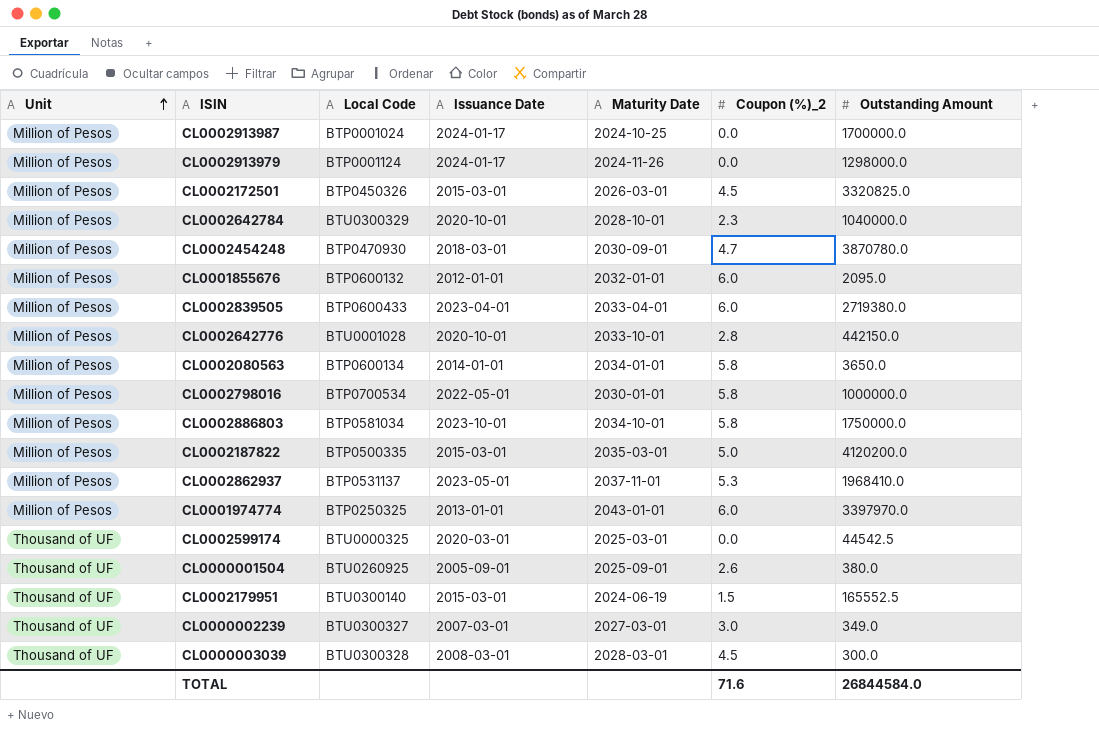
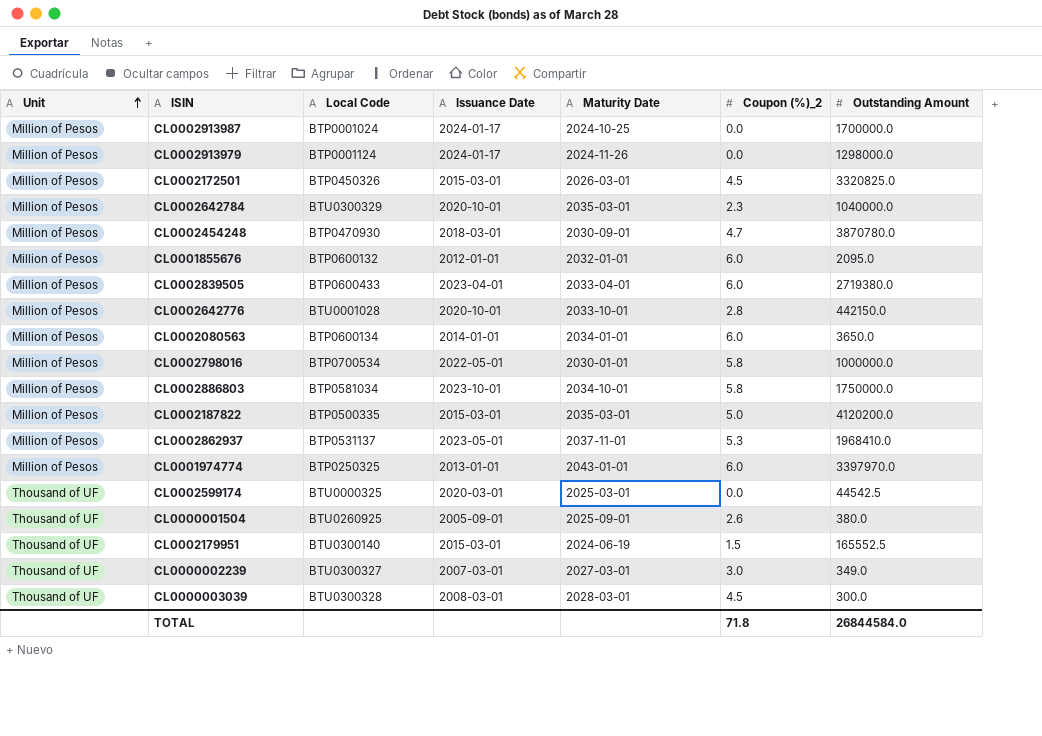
CL0002642784 | Maturity Date: 2028-10-01 -> 2035-03-01
CL0002080563 | Coupon (%)_2: 5.8 -> 6.0
TOTAL | Coupon (%)_2: 71.6 -> 71.8

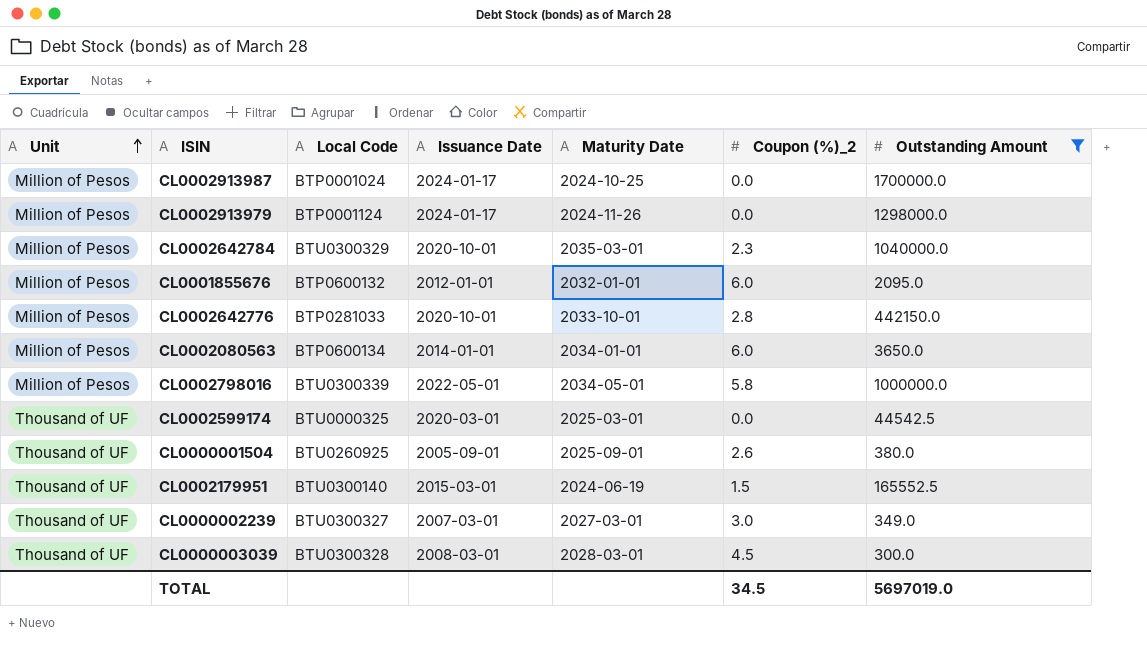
filter: none -> Outstanding Amount <= 1700000.0
CL0002642776 | Local Code: BTU0001028 -> BTP0281033
CL0002798016 | Local Code: BTP0700534 -> BTU0300339
CL0002798016 | Maturity Date: 2030-01-01 -> 2034-05-01
TOTAL | Coupon (%)_2: 71.8 -> 34.5
TOTAL | Outstanding Amount: 26844584.0 -> 5697019.0

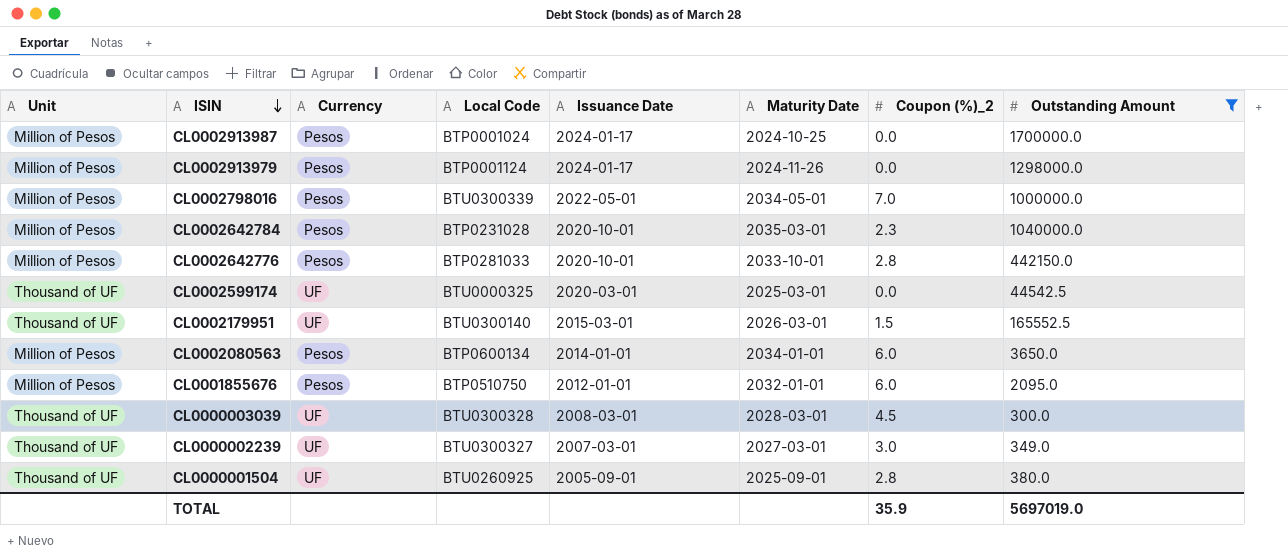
row order: Unit ascending -> ISIN descending
column Currency | position: none -> 3
CL0002798016 | Coupon (%)_2: 5.8 -> 7.0
CL0002642784 | Local Code: BTU0300329 -> BTP0231028
CL0002179951 | Maturity Date: 2024-06-19 -> 2026-03-01
CL0001855676 | Local Code: BTP0600132 -> BTP0510750
CL0000001504 | Coupon (%)_2: 2.6 -> 2.8
TOTAL | Coupon (%)_2: 34.5 -> 35.9

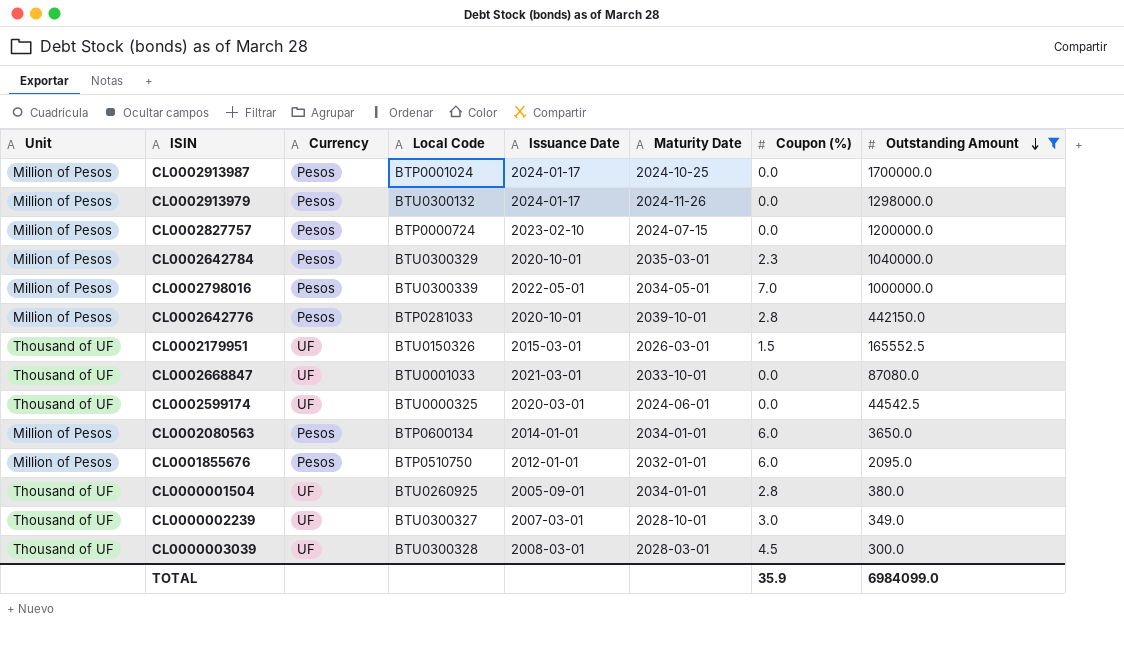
row order: ISIN descending -> Outstanding Amount descending
column name: Coupon (%)_2 -> Coupon (%)
CL0002913979 | Local Code: BTP0001124 -> BTU0300132
row CL0002827757: none -> Million of Pesos | Pesos | BTP0000724 | 2023-02-10 | 2024-07-15 | 0.0 | 1200000.0
CL0002642784 | Local Code: BTP0231028 -> BTU0300329
CL0002642776 | Maturity Date: 2033-10-01 -> 2039-10-01
CL0002179951 | Local Code: BTU0300140 -> BTU0150326
row CL0002668847: none -> Thousand of UF | UF | BTU0001033 | 2021-03-01 | 2033-10-01 | 0.0 | 87080.0
CL0002599174 | Maturity Date: 2025-03-01 -> 2024-06-01
CL0000001504 | Maturity Date: 2025-09-01 -> 2034-01-01
CL0000002239 | Maturity Date: 2027-03-01 -> 2028-10-01
TOTAL | Outstanding Amount: 5697019.0 -> 6984099.0

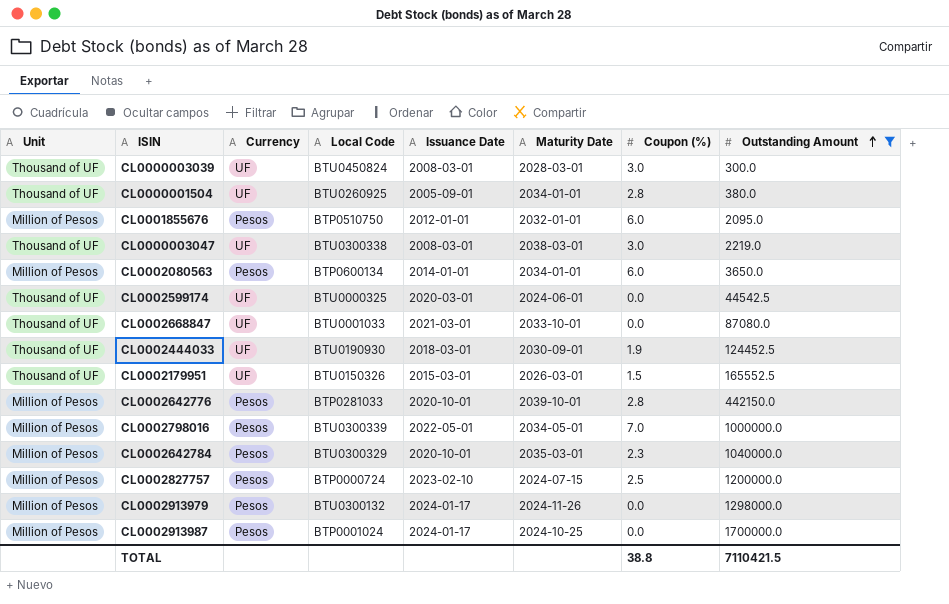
row order: Outstanding Amount descending -> Outstanding Amount ascending
row CL0000002239: Thousand of UF | UF | BTU0300327 | 2007-03-01 | 2028-10-01 | 3.0 | 349.0 -> none
CL0000003039 | Local Code: BTU0300328 -> BTU0450824
CL0000003039 | Coupon (%): 4.5 -> 3.0
row CL0000003047: none -> Thousand of UF | UF | BTU0300338 | 2008-03-01 | 2038-03-01 | 3.0 | 2219.0
row CL0002444033: none -> Thousand of UF | UF | BTU0190930 | 2018-03-01 | 2030-09-01 | 1.9 | 124452.5
CL0002827757 | Coupon (%): 0.0 -> 2.5
TOTAL | Coupon (%): 35.9 -> 38.8
TOTAL | Outstanding Amount: 6984099.0 -> 7110421.5

